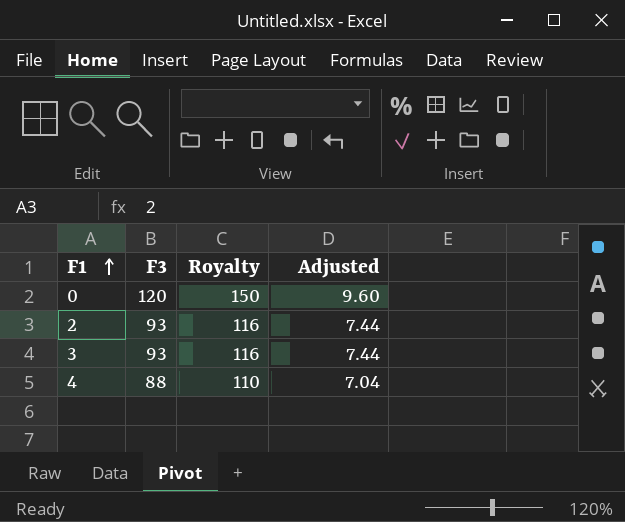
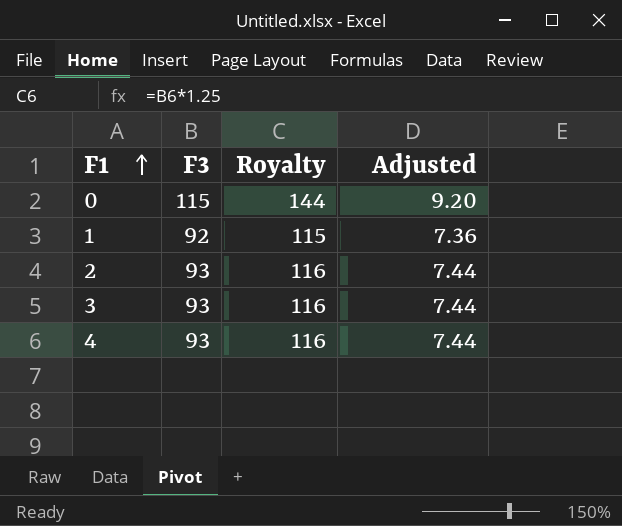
0 | F3: 120 -> 115
0 | Royalty: 150 -> 144
0 | Adjusted: 9.60 -> 9.20
row 1: none -> 92 | 115 | 7.36
4 | F3: 88 -> 93
4 | Royalty: 110 -> 116
4 | Adjusted: 7.04 -> 7.44

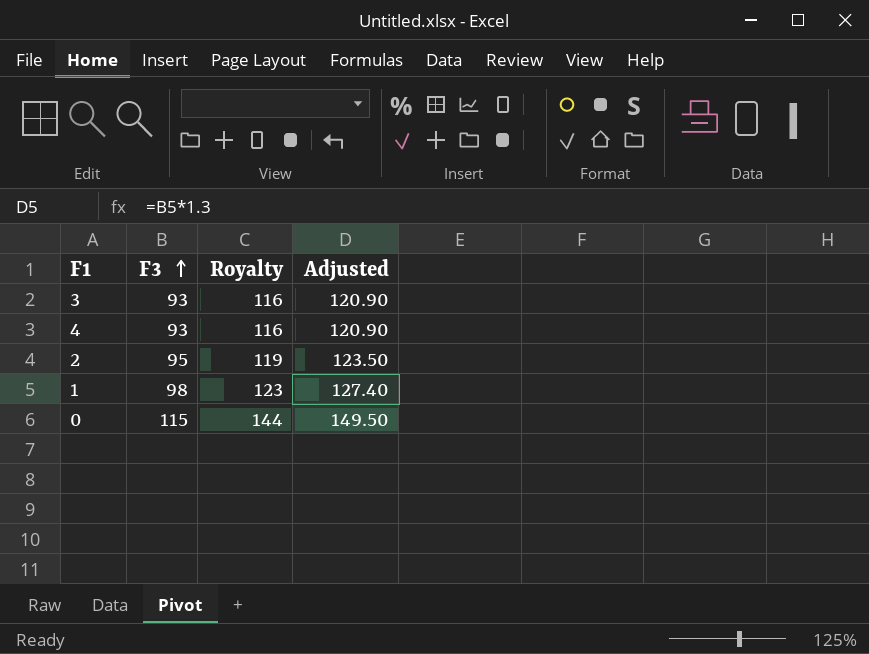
row order: F1 ascending -> F3 ascending
column Adjusted | formula: [F3] * 0.08 -> [F3] * 1.3
2 | F3: 93 -> 95
2 | Royalty: 116 -> 119
1 | F3: 92 -> 98
1 | Royalty: 115 -> 123

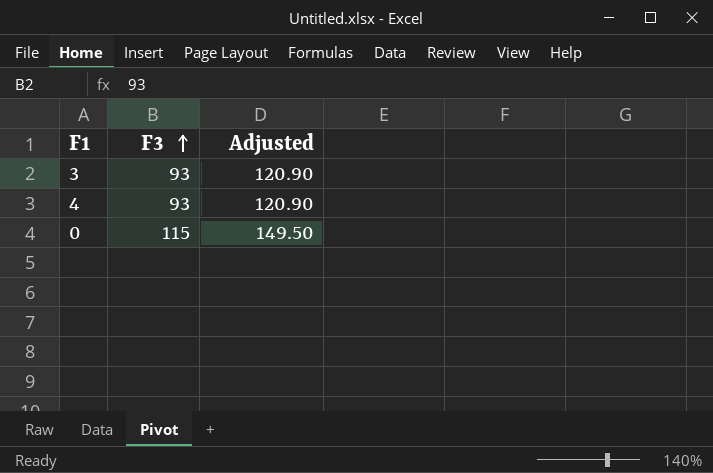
column Royalty | formula: [F3] * 1.25 -> none
row 2: 95 | 119 | 123.50 -> none
row 1: 98 | 123 | 127.40 -> none

